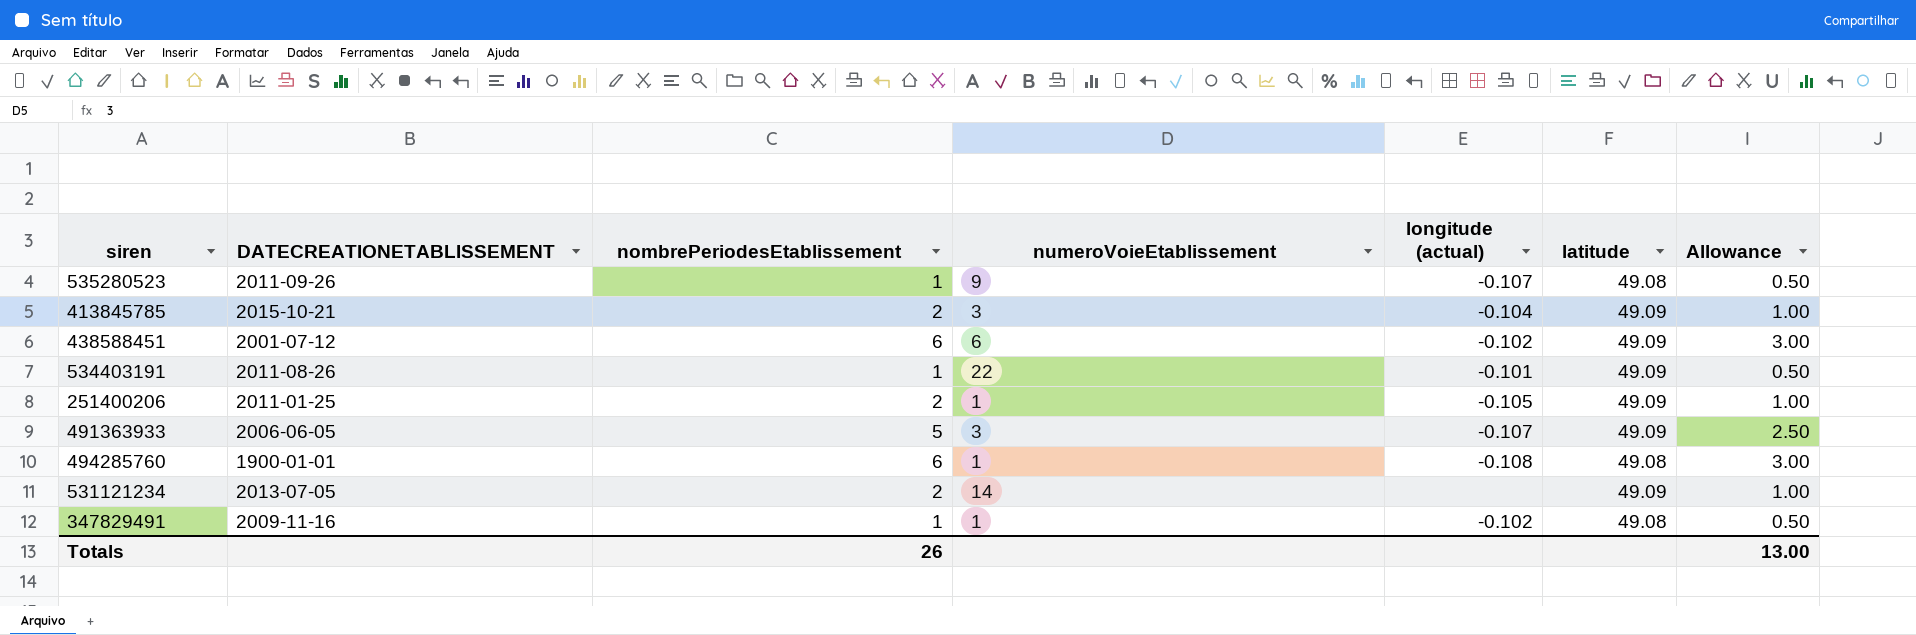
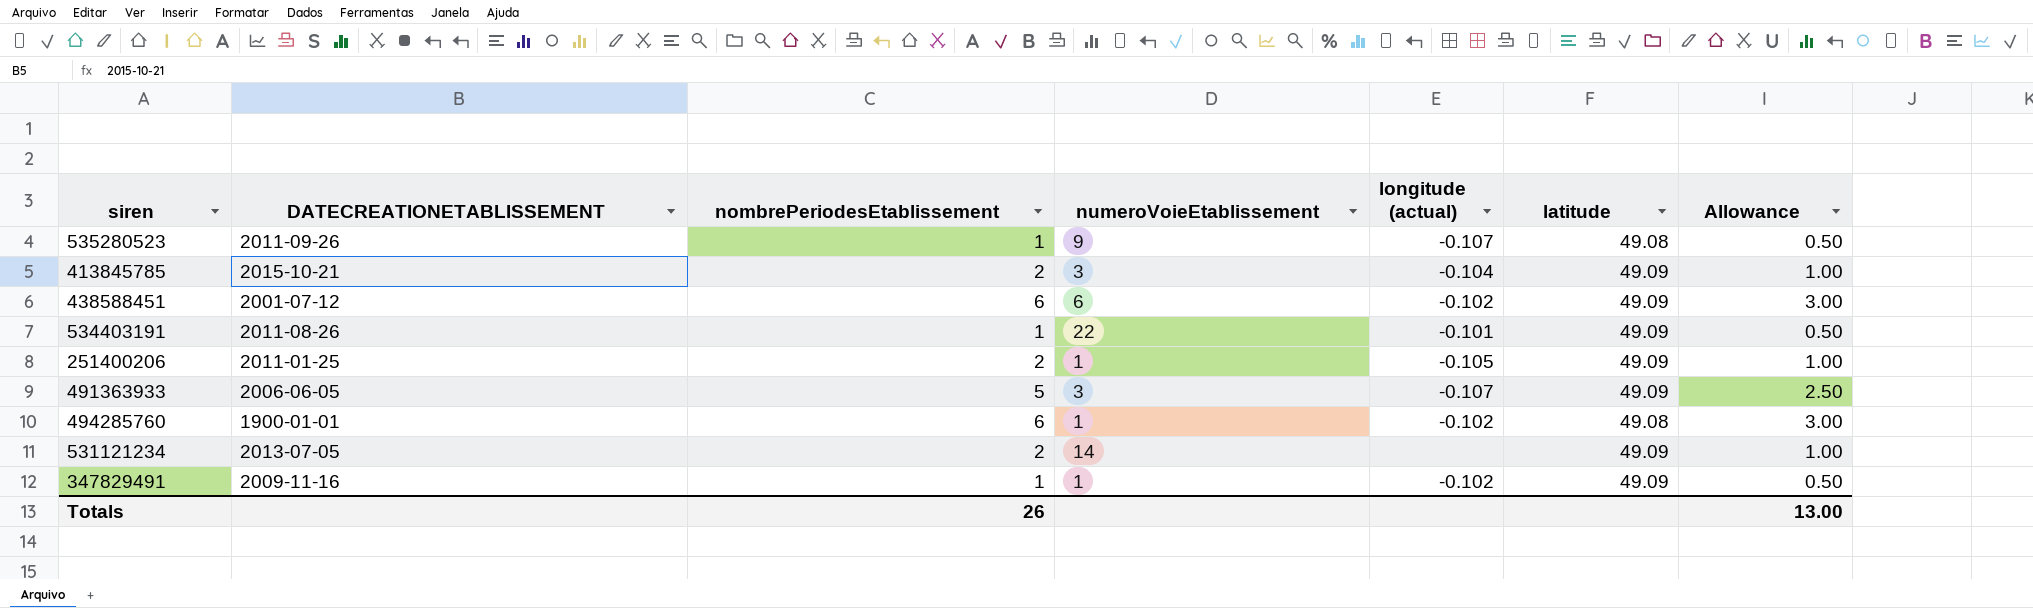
494285760 | longitude (actual): -0.108 -> -0.102
347829491 | latitude: 49.08 -> 49.09

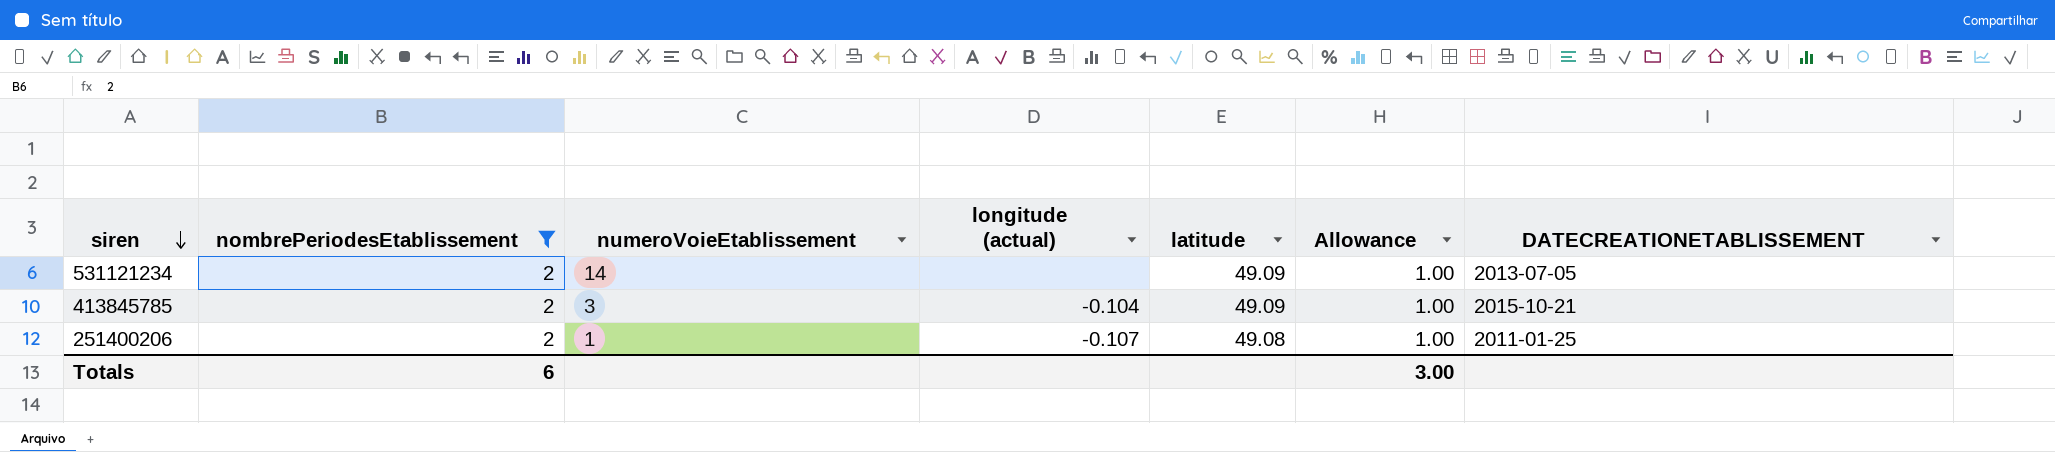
filter: none -> nombrePeriodesEtablissement = 2
row order: none -> siren descending
column DATECREATIONETABLISSEMENT | position: 2 -> 7
251400206 | longitude (actual): -0.105 -> -0.107
251400206 | latitude: 49.09 -> 49.08
Totals | nombrePeriodesEtablissement: 26 -> 6
Totals | Allowance: 13.00 -> 3.00

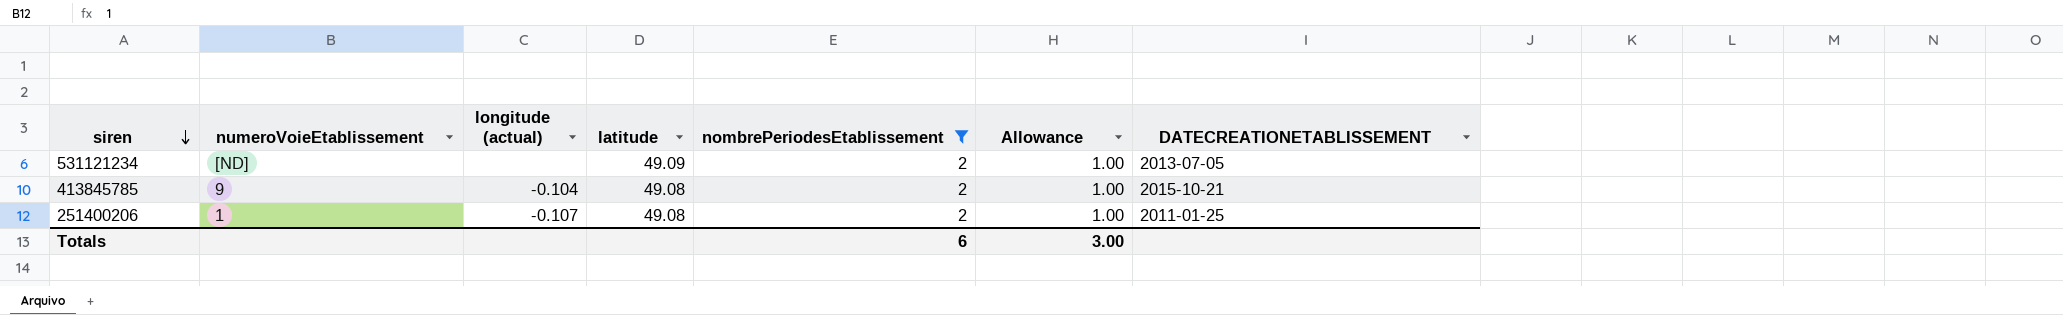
column nombrePeriodesEtablissement | position: 2 -> 5
531121234 | numeroVoieEtablissement: 14 -> [ND]
413845785 | numeroVoieEtablissement: 3 -> 9
413845785 | latitude: 49.09 -> 49.08

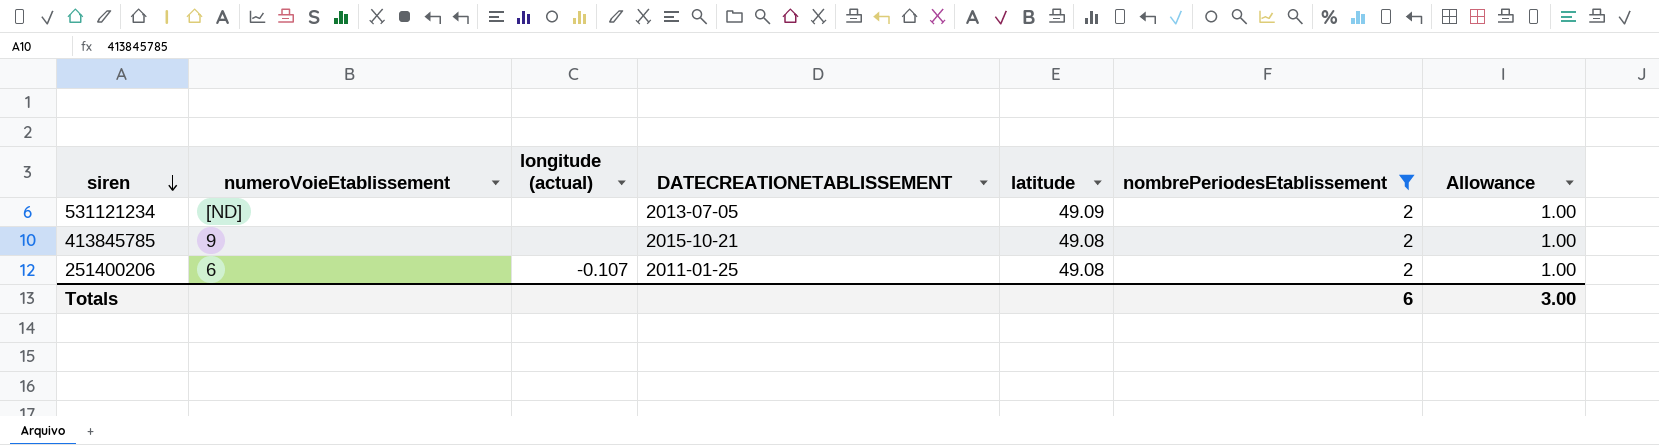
column DATECREATIONETABLISSEMENT | position: 7 -> 4
413845785 | longitude (actual): -0.104 -> none
251400206 | numeroVoieEtablissement: 1 -> 6

